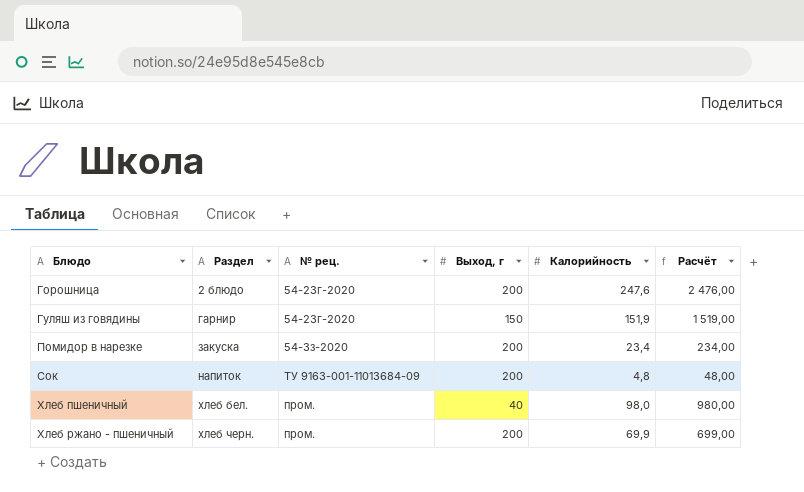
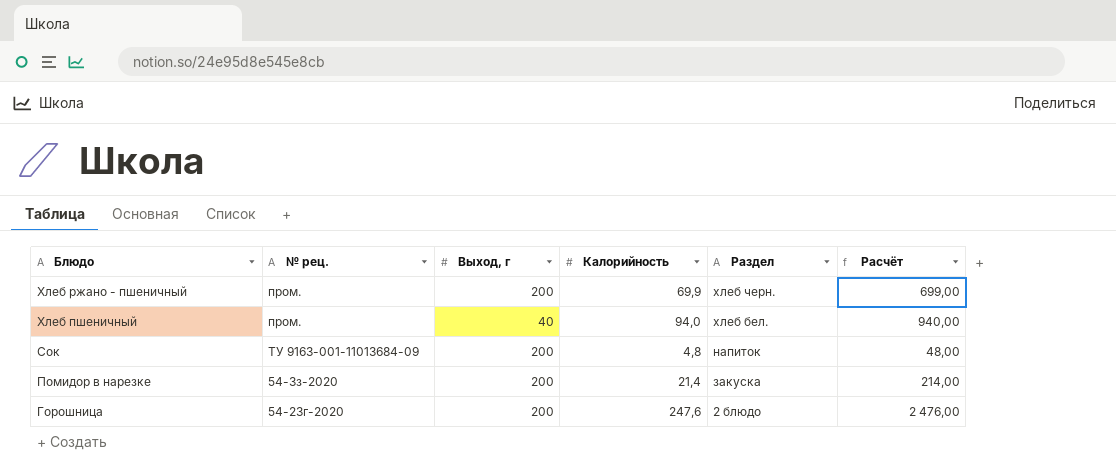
row order: Блюдо ascending -> Блюдо descending
column Раздел | position: 2 -> 5
row Гуляш из говядины: гарнир | 54-23г-2020 | 150 | 151,9 | 1 519,00 -> none
Хлеб пшеничный | Калорийность: 98,0 -> 94,0
Хлеб пшеничный | Расчёт: 980,00 -> 940,00
Помидор в нарезке | Калорийность: 23,4 -> 21,4
Помидор в нарезке | Расчёт: 234,00 -> 214,00

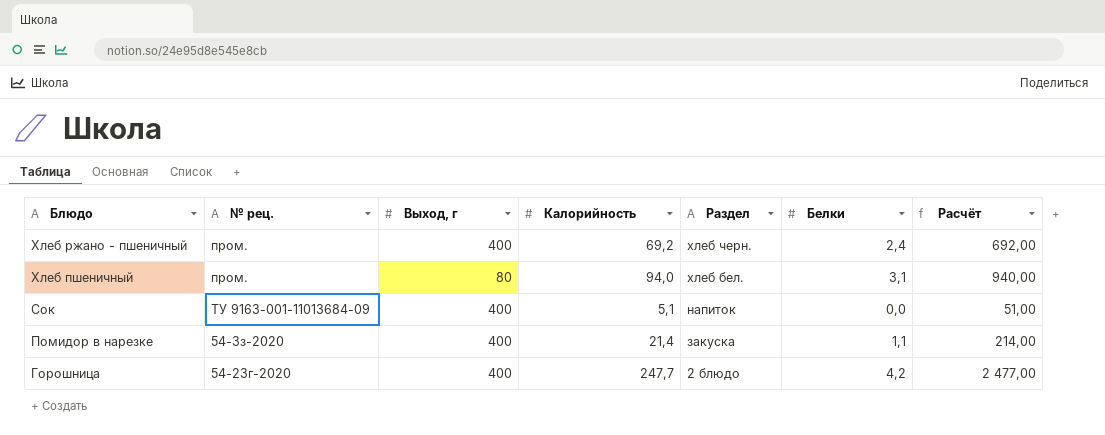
column Белки | position: none -> 6
Хлеб ржано - пшеничный | Выход, г: 200 -> 400
Хлеб ржано - пшеничный | Калорийность: 69,9 -> 69,2
Хлеб ржано - пшеничный | Расчёт: 699,00 -> 692,00
Хлеб пшеничный | Выход, г: 40 -> 80
Сок | Выход, г: 200 -> 400
Сок | Калорийность: 4,8 -> 5,1
Сок | Расчёт: 48,00 -> 51,00
Помидор в нарезке | Выход, г: 200 -> 400
Горошница | Выход, г: 200 -> 400
Горошница | Калорийность: 247,6 -> 247,7
Горошница | Расчёт: 2 476,00 -> 2 477,00

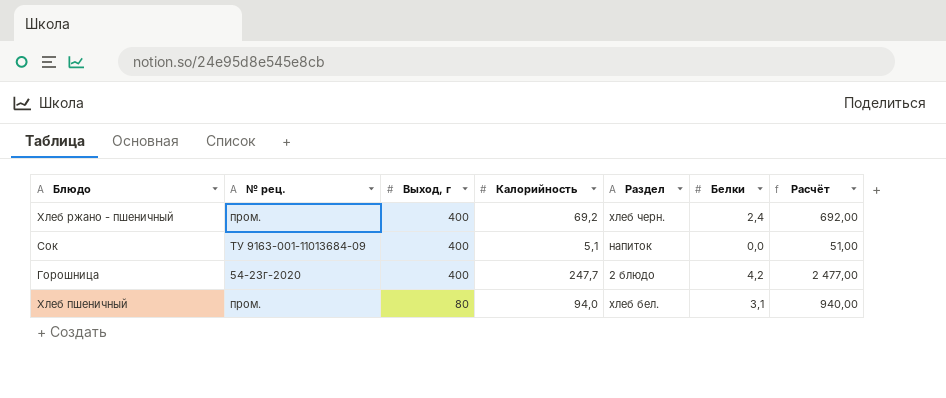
row order: Блюдо descending -> Выход, г descending
row Помидор в нарезке: 54-3з-2020 | 400 | 21,4 | закуска | 1,1 | 214,00 -> none

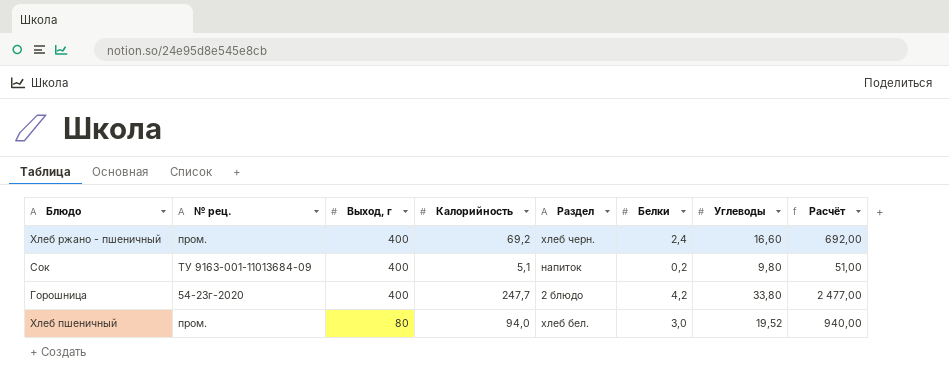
column Углеводы | position: none -> 7
Сок | Белки: 0,0 -> 0,2
Хлеб пшеничный | Белки: 3,1 -> 3,0

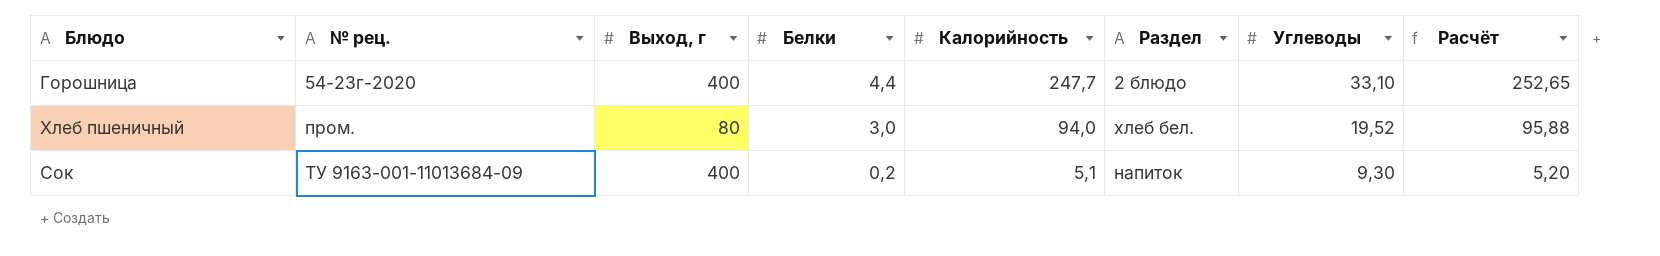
row order: Выход, г descending -> № рец. ascending
column Белки | position: 6 -> 4
column Расчёт | formula: [Калорийность] * 10 -> [Калорийность] * 1,02
row Хлеб ржано - пшеничный: пром. | 400 | 69,2 | хлеб черн. | 2,4 | 16,60 | 692,00 -> none
Горошница | Белки: 4,2 -> 4,4
Горошница | Углеводы: 33,80 -> 33,10
Сок | Углеводы: 9,80 -> 9,30

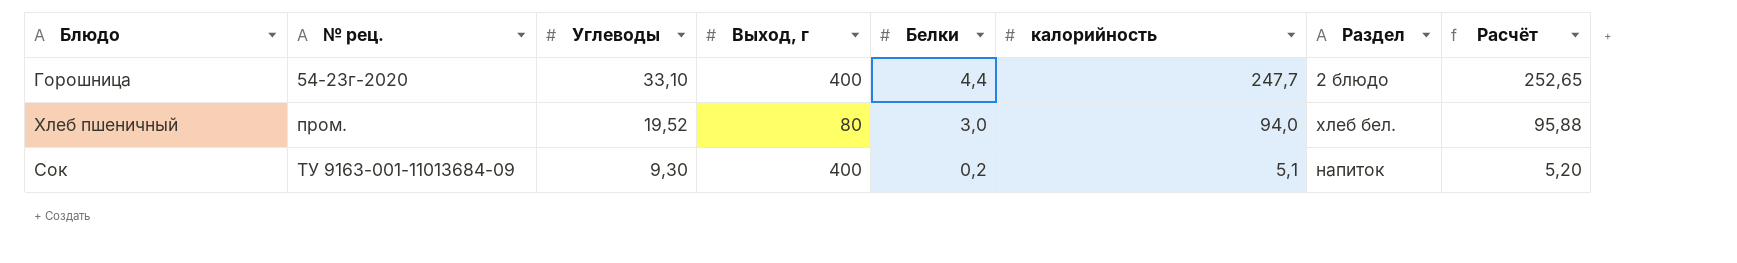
column Углеводы | position: 7 -> 3
column name: Калорийность -> калорийность

